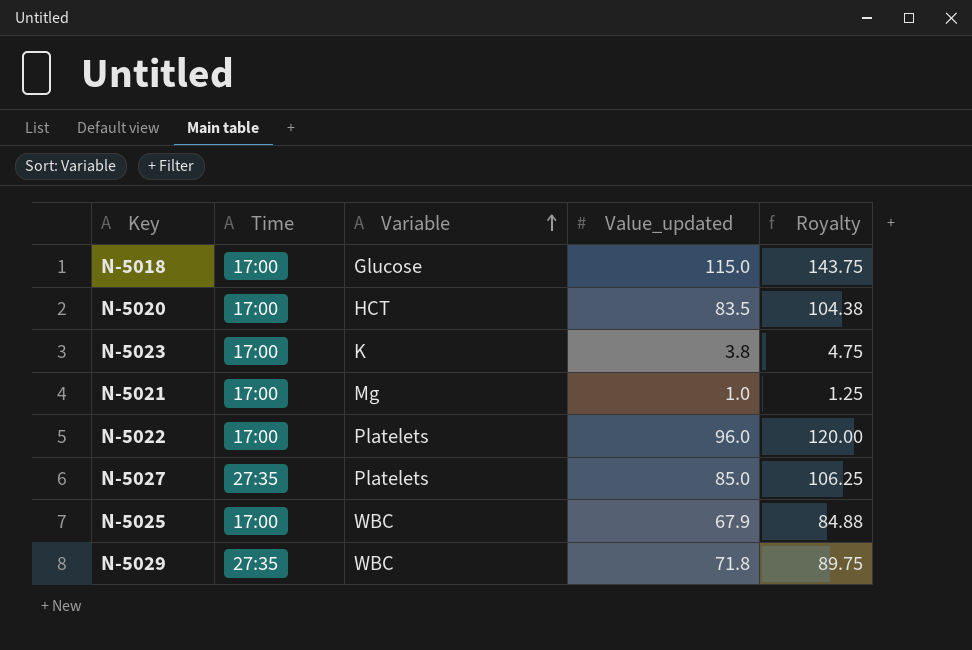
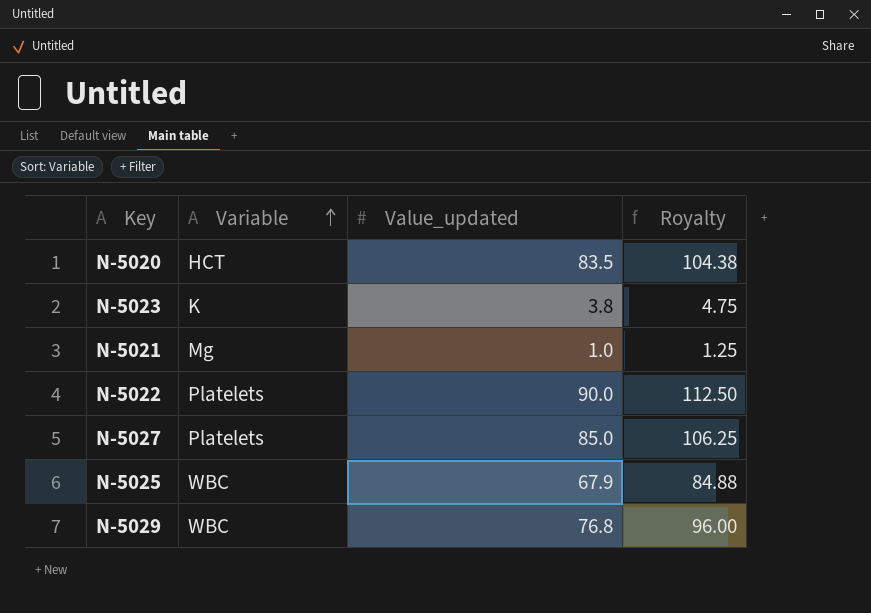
column Time | position: 2 -> none
row N-5018: 17:00 | Glucose | 115.0 | 143.75 -> none
N-5022 | Value_updated: 96.0 -> 90.0
N-5022 | Royalty: 120.00 -> 112.50
N-5029 | Value_updated: 71.8 -> 76.8
N-5029 | Royalty: 89.75 -> 96.00

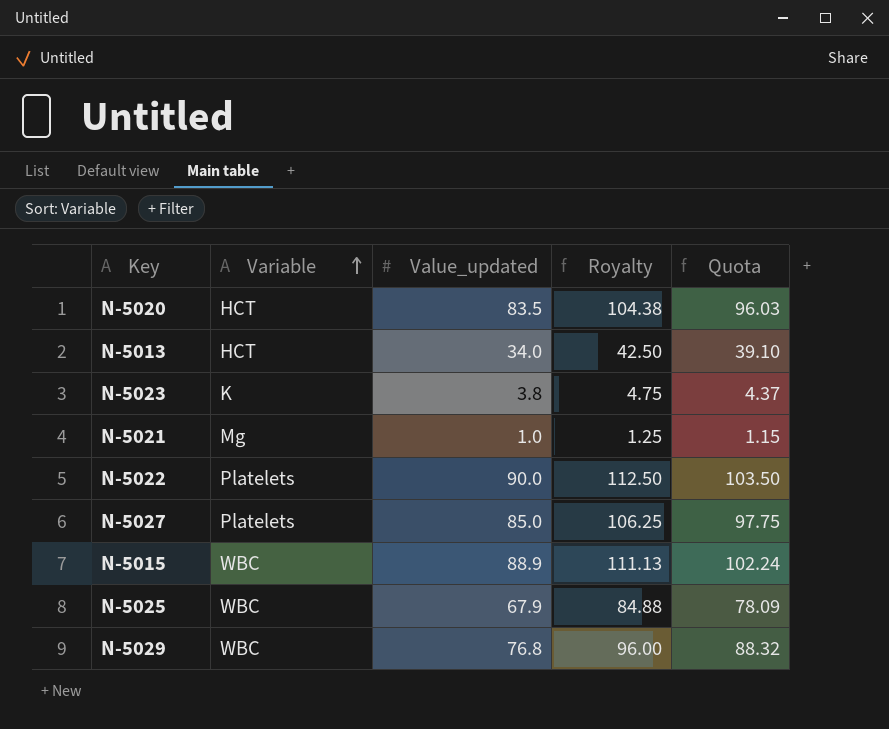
column Quota | formula: none -> [Value_updated] * 1.15
row N-5013: none -> HCT | 34.0 | 42.50 | 39.10
row N-5015: none -> WBC | 88.9 | 111.13 | 102.24

